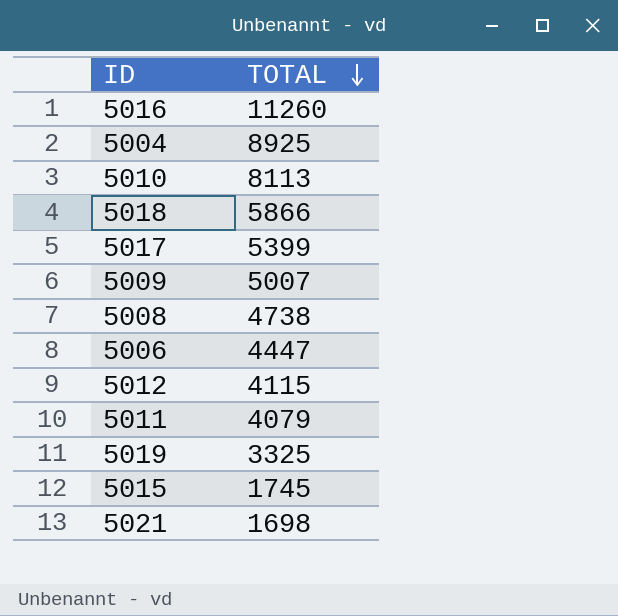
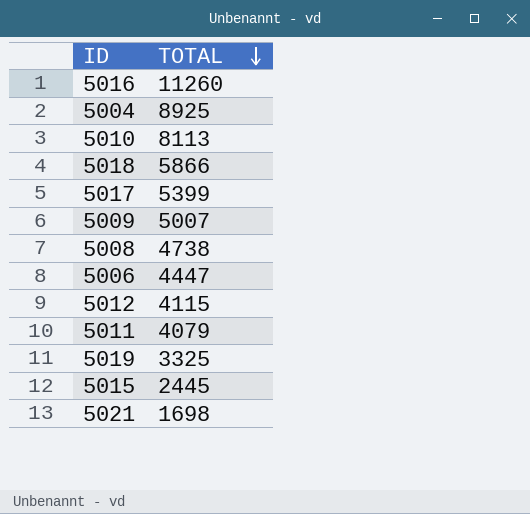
5015 | TOTAL: 1745 -> 2445

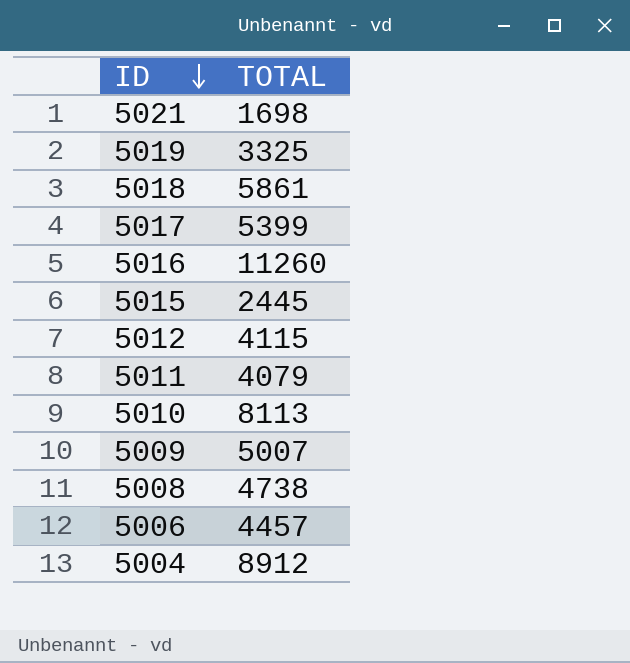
row order: TOTAL descending -> ID descending
5018 | TOTAL: 5866 -> 5861
5006 | TOTAL: 4447 -> 4457
5004 | TOTAL: 8925 -> 8912

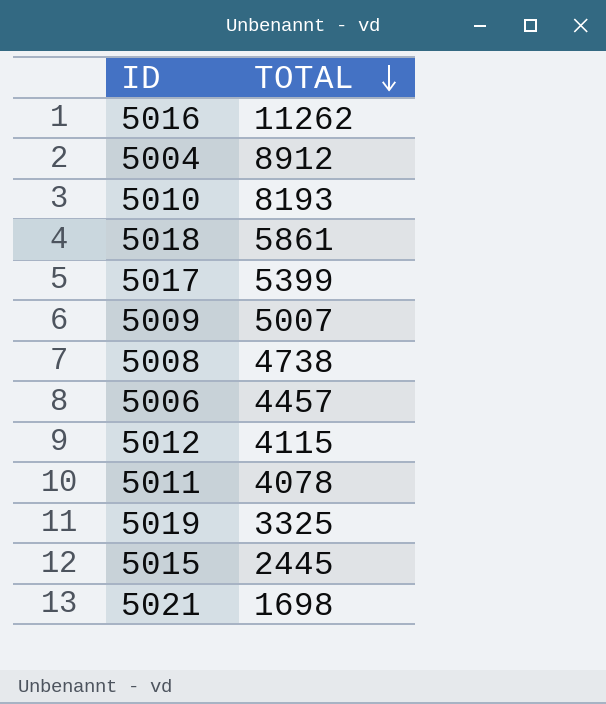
row order: ID descending -> TOTAL descending
5016 | TOTAL: 11260 -> 11262
5010 | TOTAL: 8113 -> 8193
5011 | TOTAL: 4079 -> 4078

